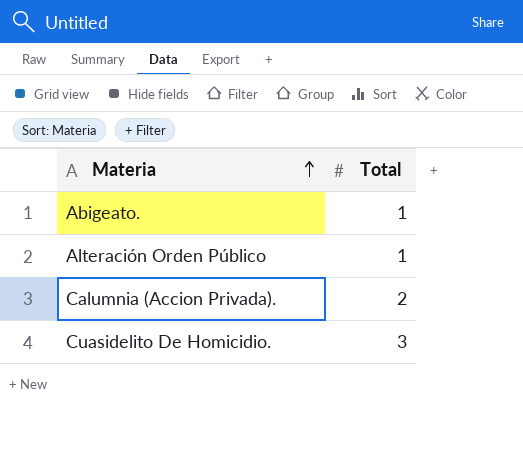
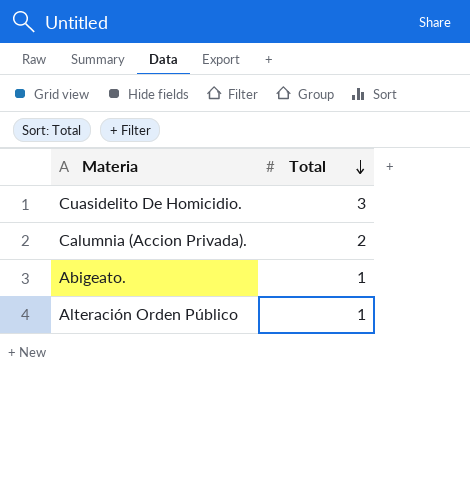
row order: Materia ascending -> Total descending

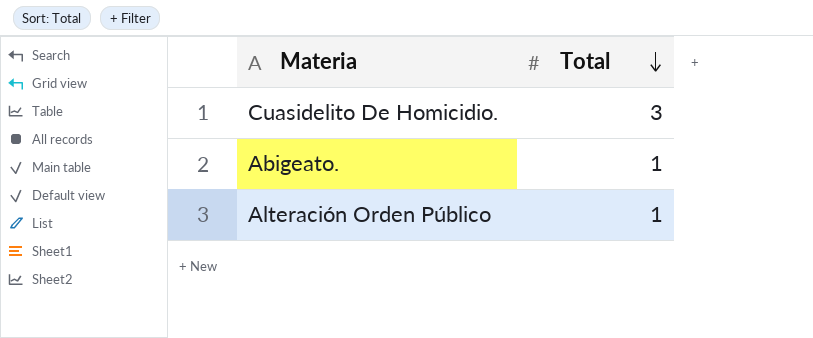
row Calumnia (Accion Privada).: 2 -> none

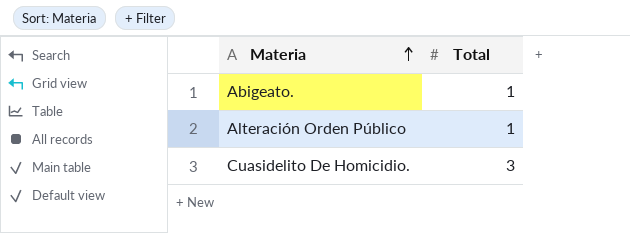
row order: Total descending -> Materia ascending

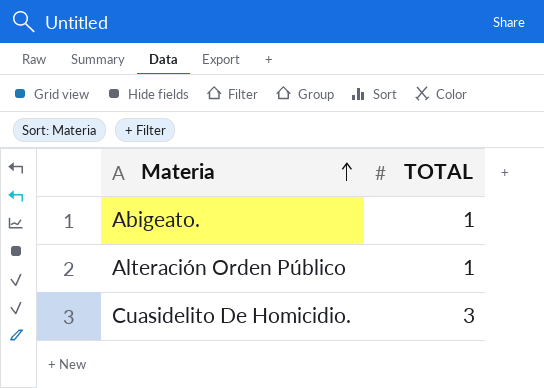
column name: Total -> TOTAL

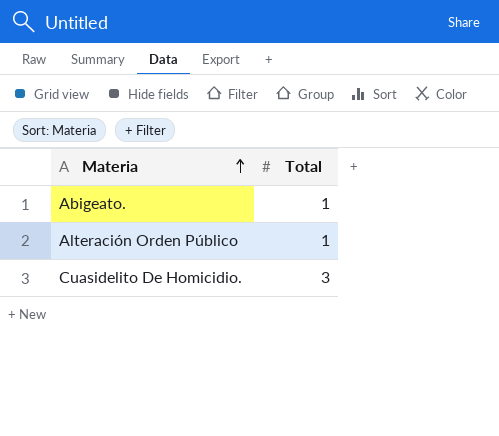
column name: TOTAL -> Total

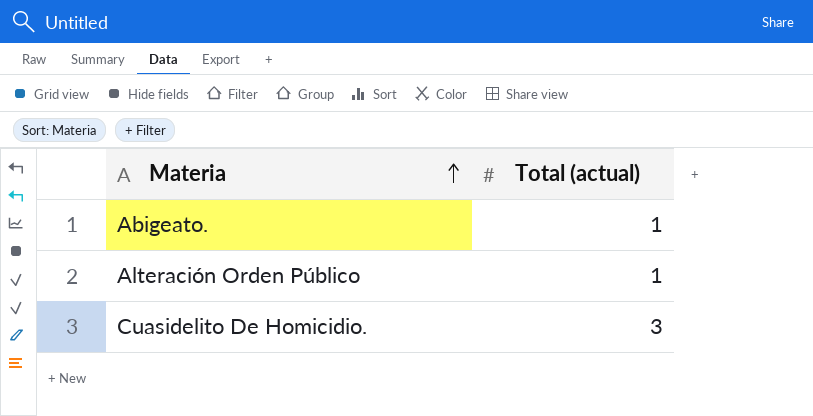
column name: Total -> Total (actual)

